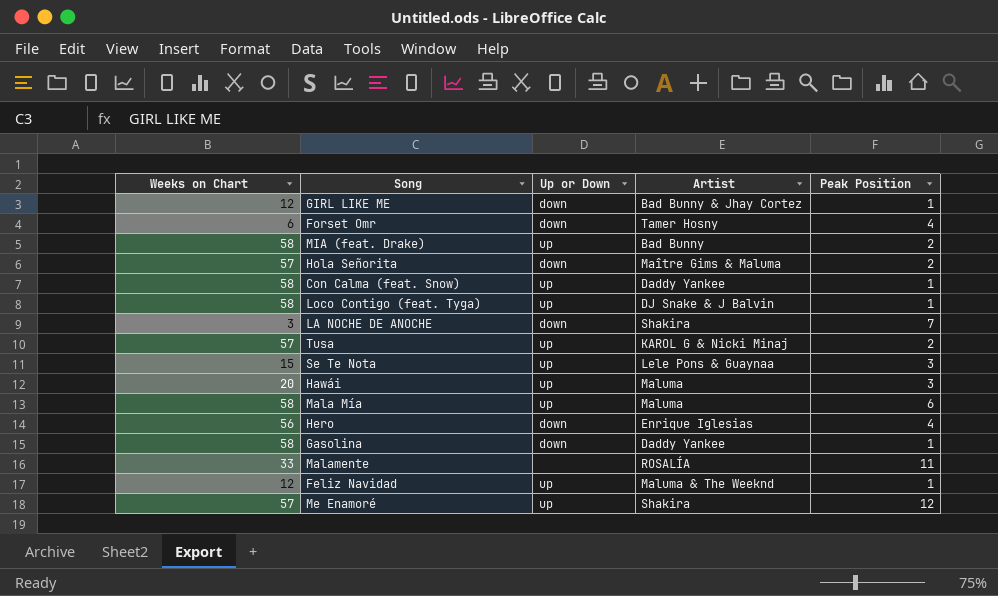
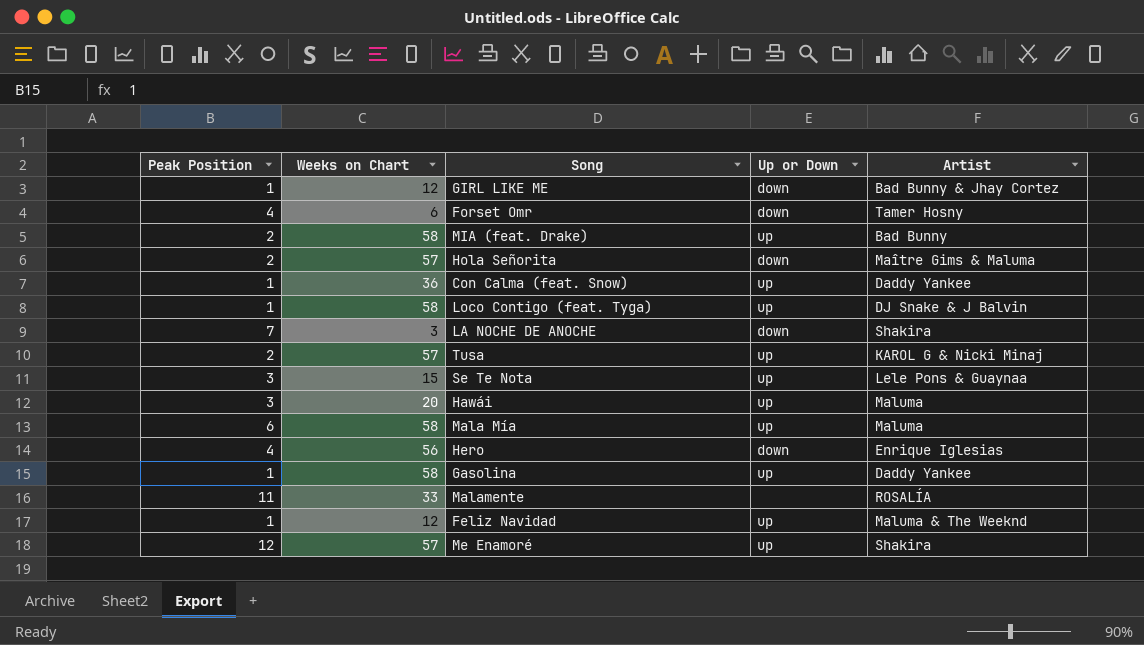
column Peak Position | position: 5 -> 1
Con Calma (feat. Snow) | Weeks on Chart: 58 -> 36
Gasolina | Up or Down: down -> up

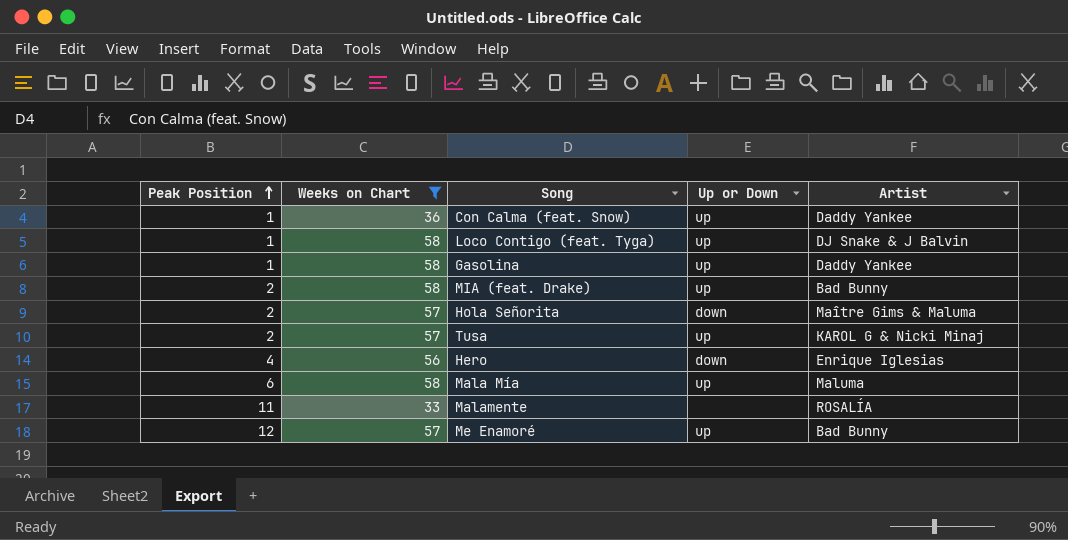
filter: none -> Weeks on Chart >= 33
row order: none -> Peak Position ascending
Me Enamoré | Artist: Shakira -> Bad Bunny

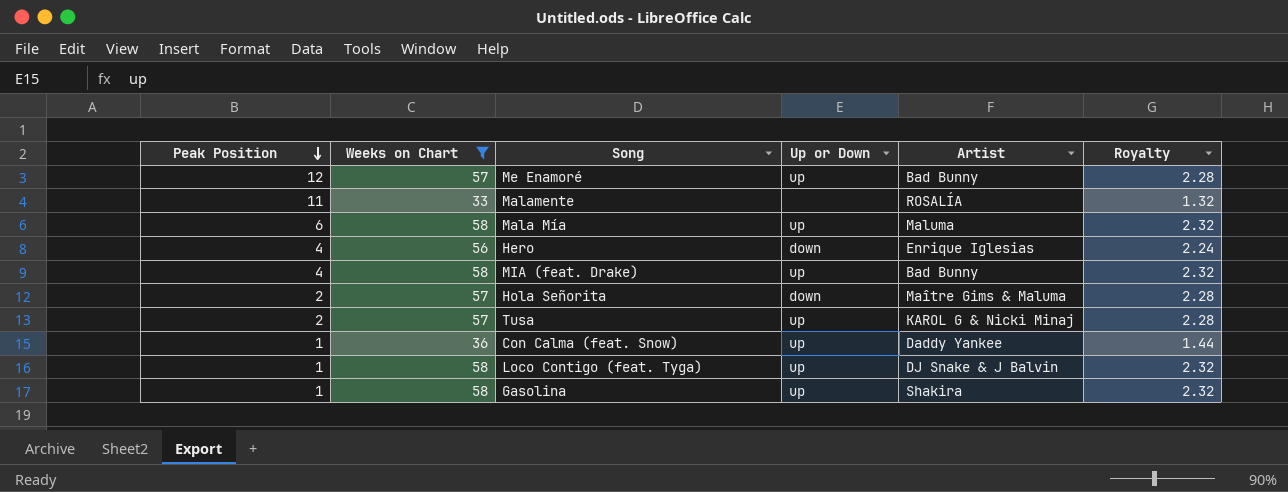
row order: Peak Position ascending -> Peak Position descending
column Royalty | formula: none -> [Weeks on Chart] * 0.04
MIA (feat. Drake) | Peak Position: 2 -> 4
Gasolina | Artist: Daddy Yankee -> Shakira

